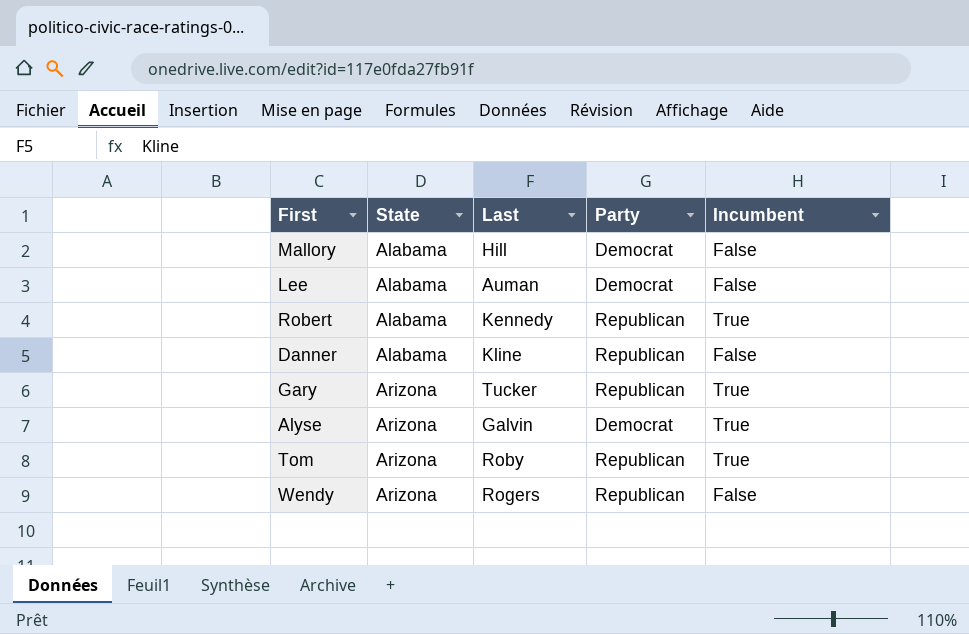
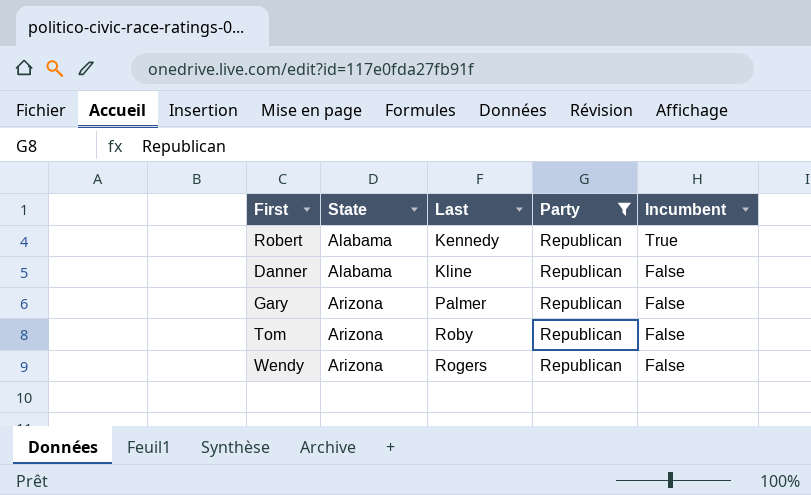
filter: none -> Party = Republican
Gary | Last: Tucker -> Palmer
Gary | Incumbent: True -> False
Tom | Incumbent: True -> False

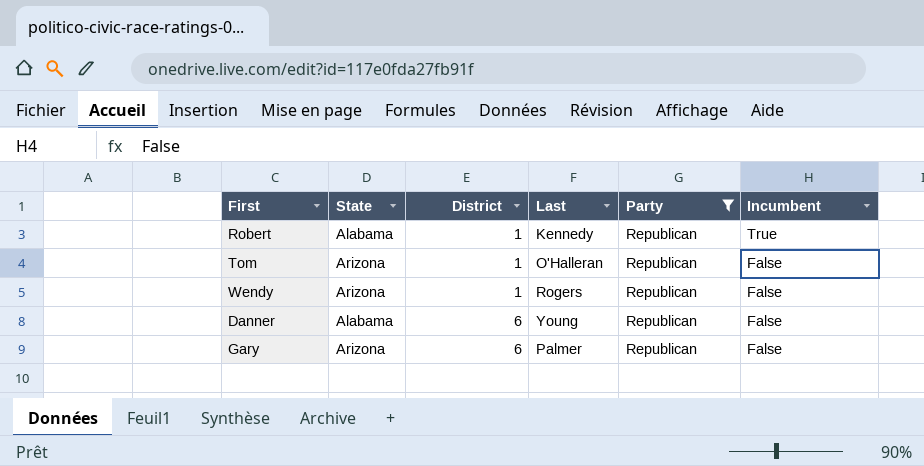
row order: State ascending -> District ascending
column District | position: none -> 3
Tom | Last: Roby -> O'Halleran
Danner | Last: Kline -> Young

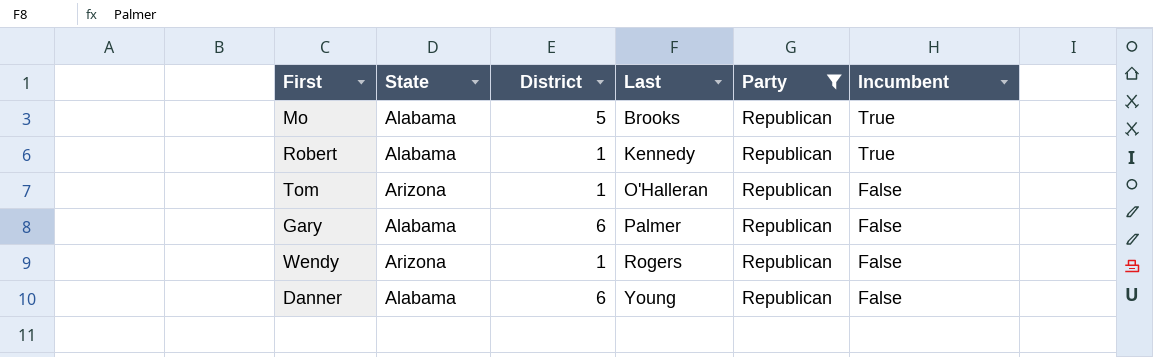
row order: District ascending -> Last ascending
row Mo: none -> Alabama | 5 | Brooks | Republican | True
Gary | State: Arizona -> Alabama

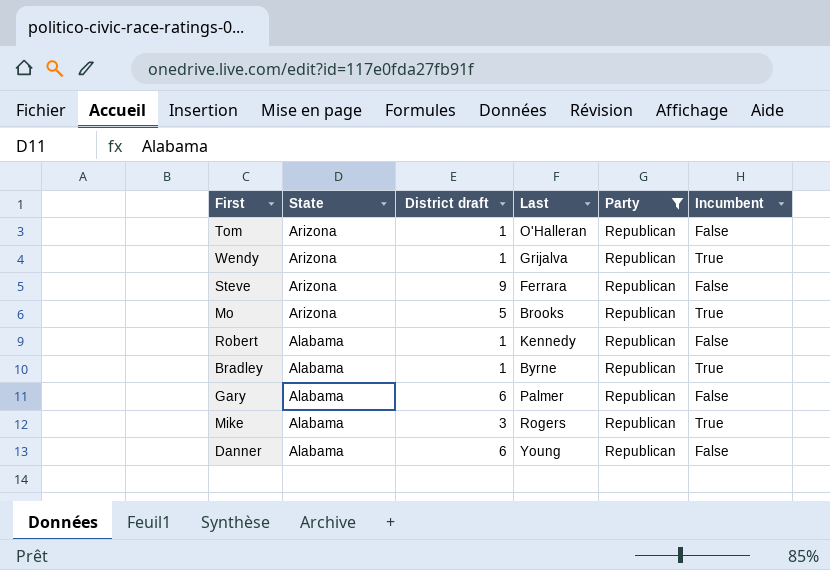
row order: Last ascending -> State descending
column name: District -> District draft
Wendy | Last: Rogers -> Grijalva
Wendy | Incumbent: False -> True
row Steve: none -> Arizona | 9 | Ferrara | Republican | False
Mo | State: Alabama -> Arizona
Robert | Incumbent: True -> False
row Bradley: none -> Alabama | 1 | Byrne | Republican | True
row Mike: none -> Alabama | 3 | Rogers | Republican | True

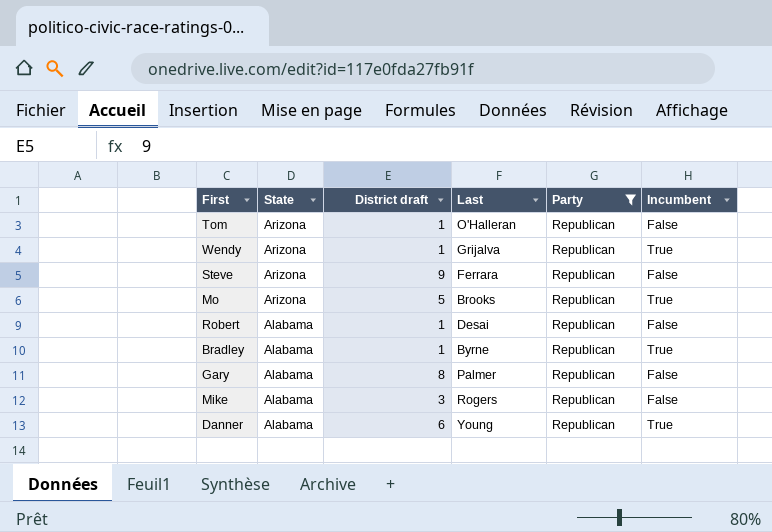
Robert | Last: Kennedy -> Desai
Gary | District draft: 6 -> 8
Mike | Incumbent: True -> False
Danner | Incumbent: False -> True

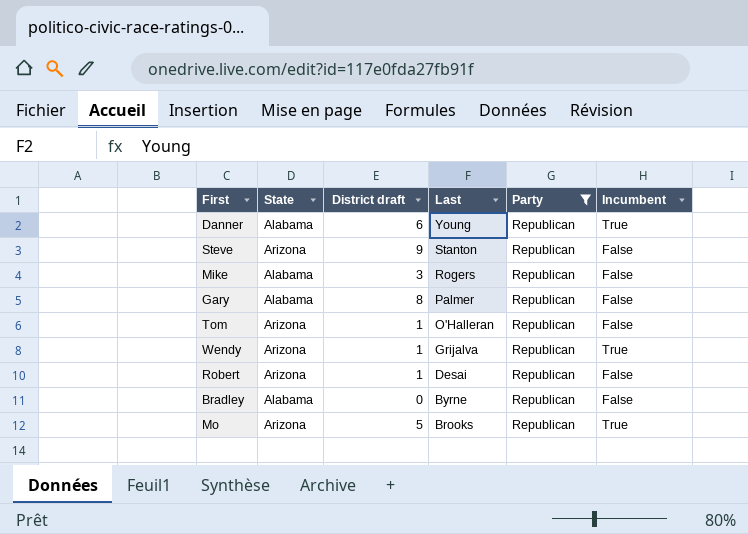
row order: State descending -> Last descending
Steve | Last: Ferrara -> Stanton
Robert | State: Alabama -> Arizona
Bradley | District draft: 1 -> 0
Bradley | Incumbent: True -> False

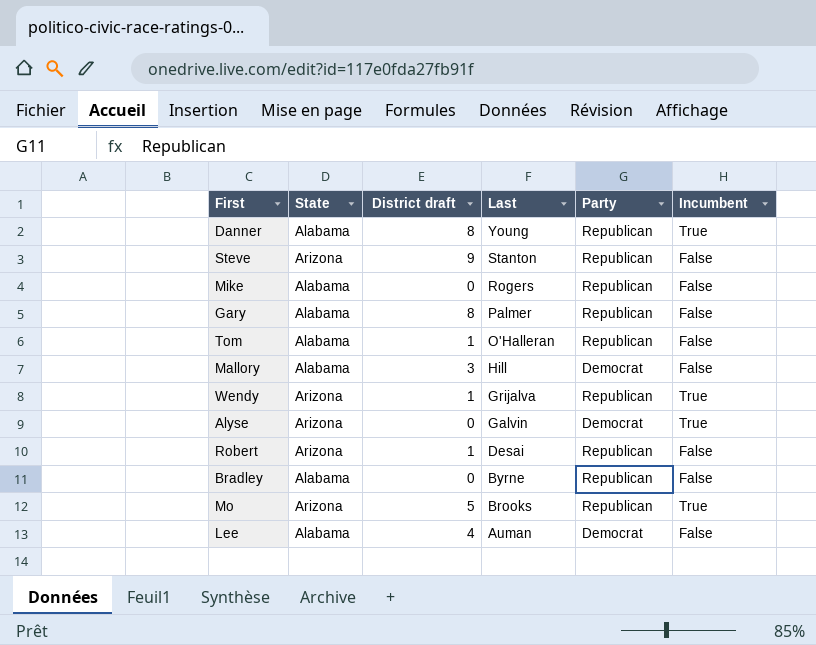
filter: Party = Republican -> none
Danner | District draft: 6 -> 8
Mike | District draft: 3 -> 0
Tom | State: Arizona -> Alabama

